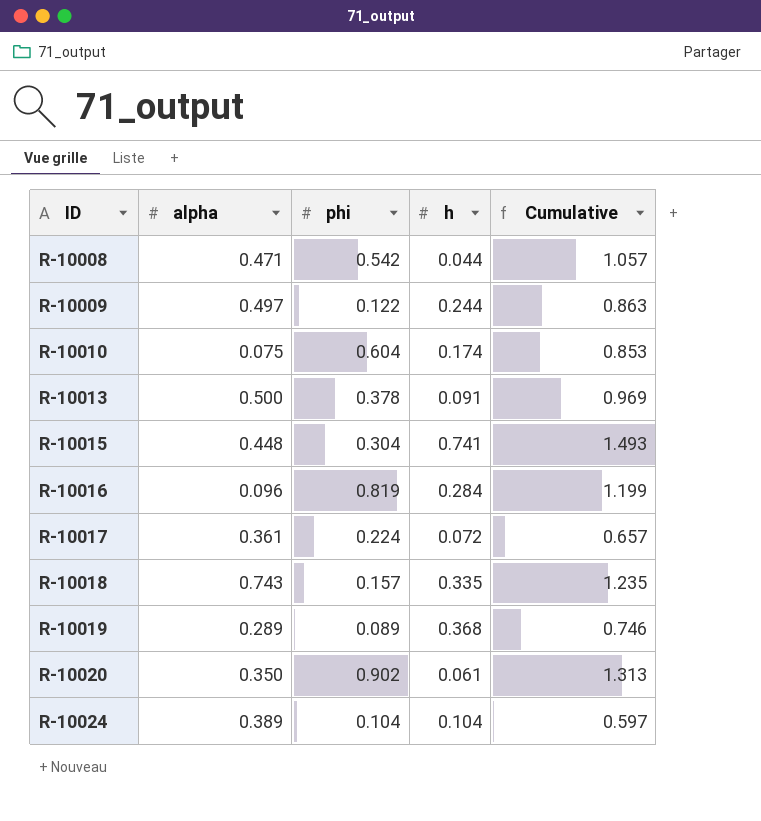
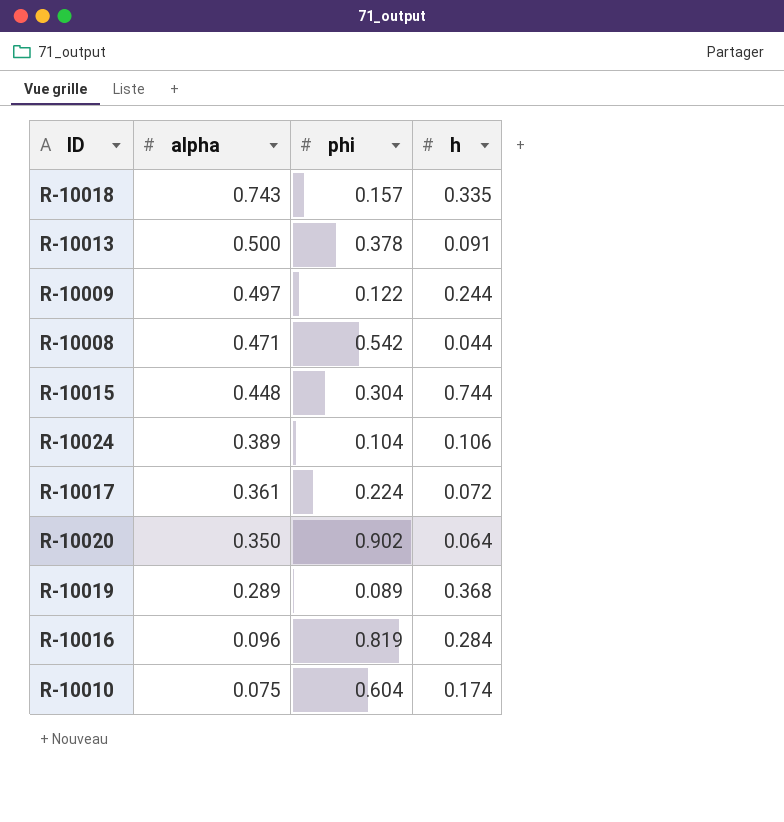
row order: ID ascending -> alpha descending
column Cumulative | formula: [alpha] + [phi] + [h] -> none
R-10015 | h: 0.741 -> 0.744
R-10024 | h: 0.104 -> 0.106
R-10020 | h: 0.061 -> 0.064

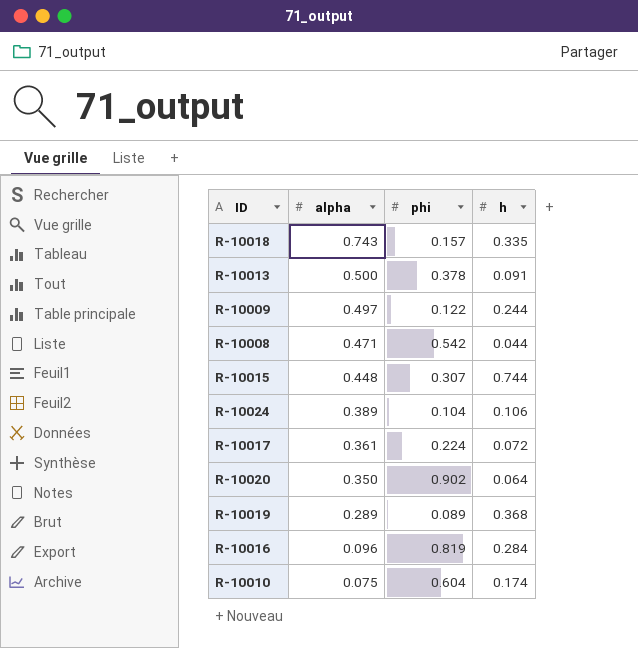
R-10015 | phi: 0.304 -> 0.307

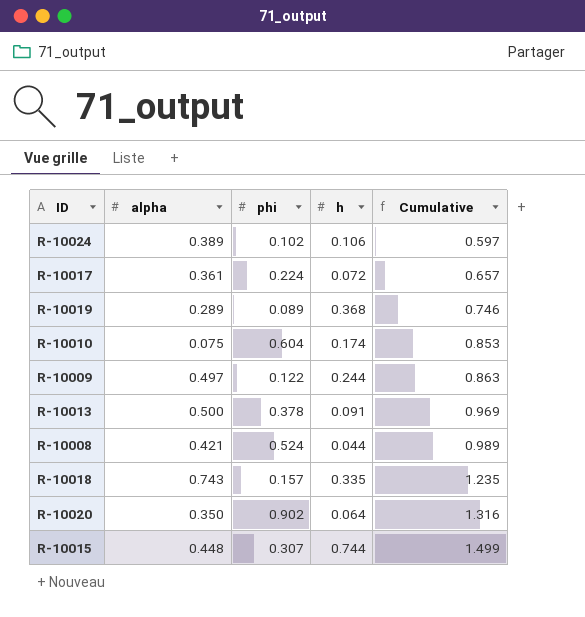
row order: alpha descending -> Cumulative ascending
column Cumulative | formula: none -> [alpha] + [phi] + [h]
row R-10016: 0.096 | 0.819 | 0.284 -> none
R-10024 | phi: 0.104 -> 0.102
R-10008 | alpha: 0.471 -> 0.421
R-10008 | phi: 0.542 -> 0.524

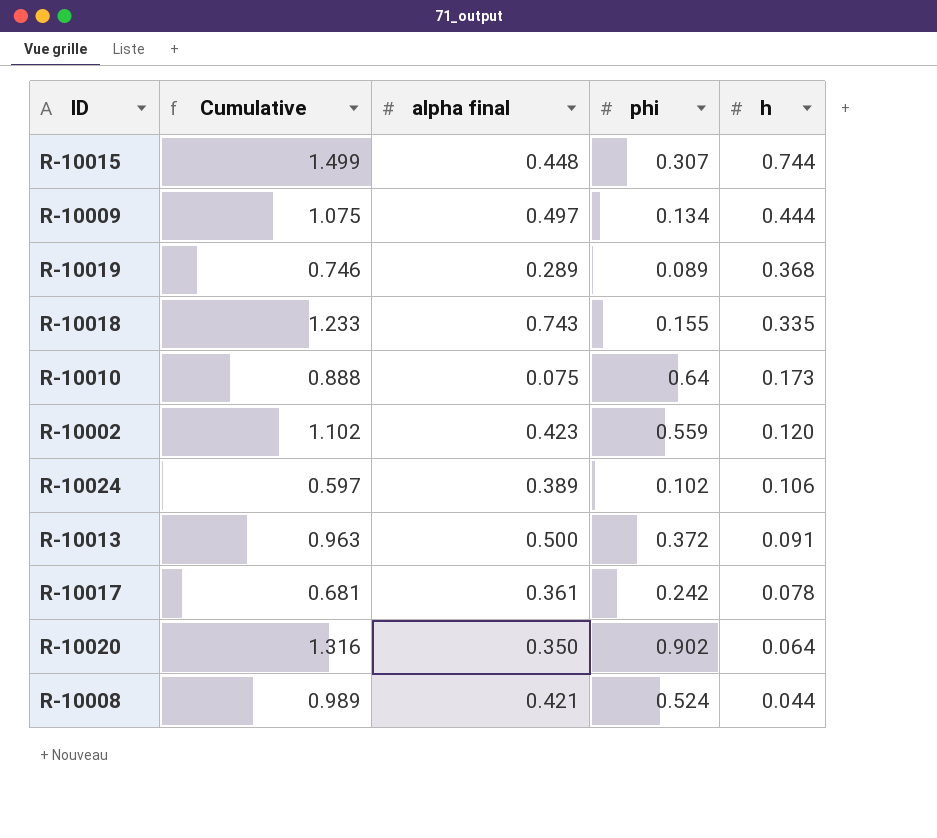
row order: Cumulative ascending -> h descending
column Cumulative | position: 5 -> 2
column name: alpha -> alpha final
R-10009 | Cumulative: 0.863 -> 1.075
R-10009 | phi: 0.122 -> 0.134
R-10009 | h: 0.244 -> 0.444
R-10018 | Cumulative: 1.235 -> 1.233
R-10018 | phi: 0.157 -> 0.155
R-10010 | Cumulative: 0.853 -> 0.888
R-10010 | phi: 0.604 -> 0.64
R-10010 | h: 0.174 -> 0.173
row R-10002: none -> 1.102 | 0.423 | 0.559 | 0.120
R-10013 | Cumulative: 0.969 -> 0.963
R-10013 | phi: 0.378 -> 0.372
R-10017 | Cumulative: 0.657 -> 0.681
R-10017 | phi: 0.224 -> 0.242
R-10017 | h: 0.072 -> 0.078

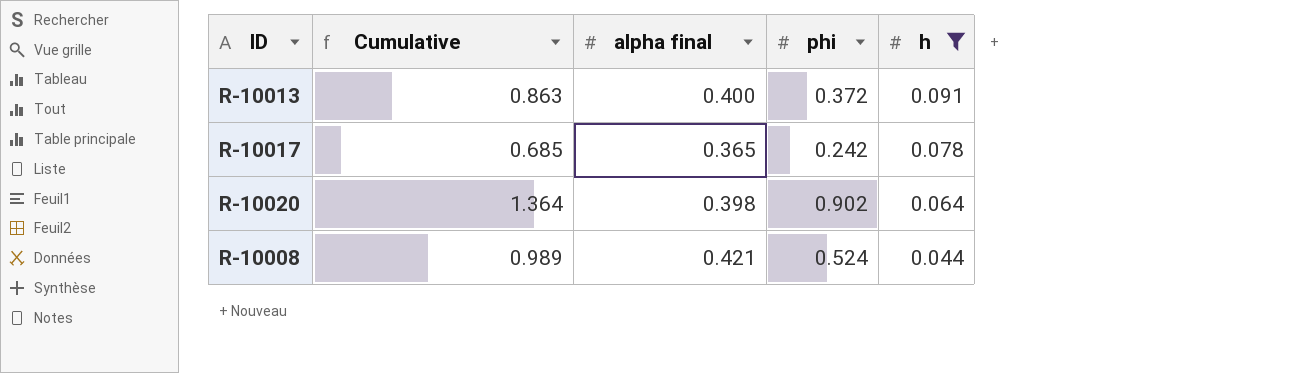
filter: none -> h <= 0.091
R-10013 | Cumulative: 0.963 -> 0.863
R-10013 | alpha final: 0.500 -> 0.400
R-10017 | Cumulative: 0.681 -> 0.685
R-10017 | alpha final: 0.361 -> 0.365
R-10020 | Cumulative: 1.316 -> 1.364
R-10020 | alpha final: 0.350 -> 0.398

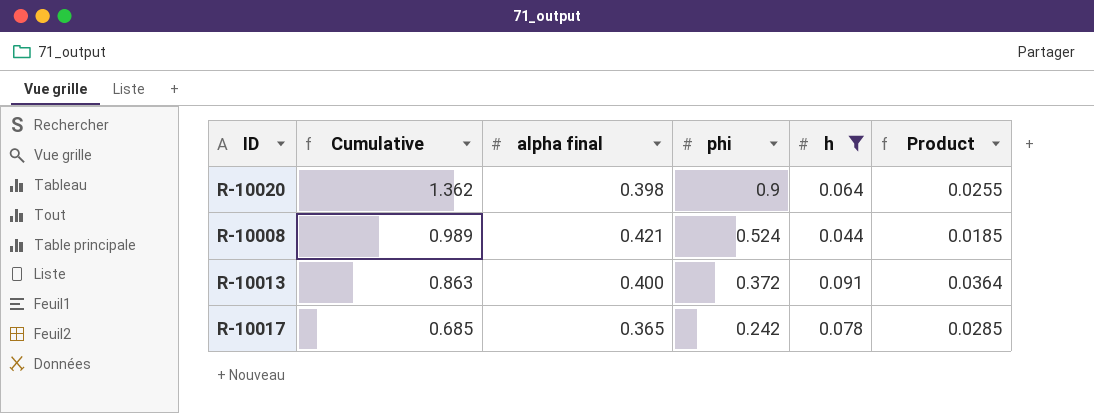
row order: h descending -> Cumulative descending
column Product | formula: none -> [alpha final] * [h]
R-10020 | Cumulative: 1.364 -> 1.362
R-10020 | phi: 0.902 -> 0.9

